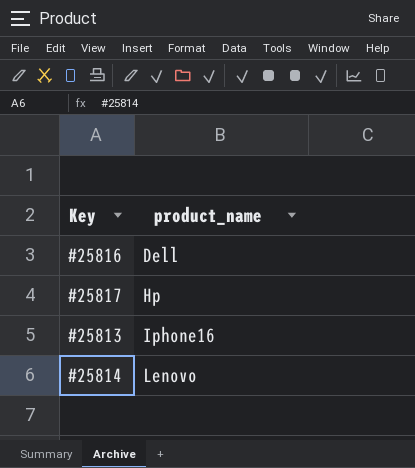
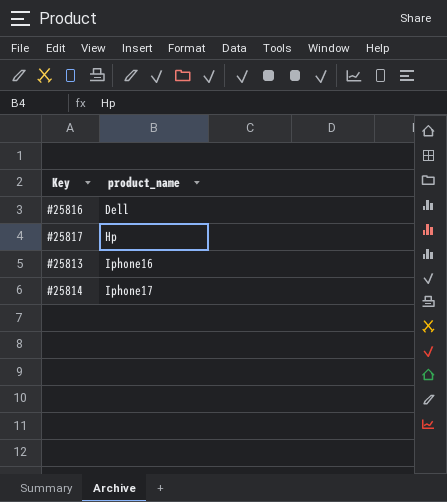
#25814 | product_name: Lenovo -> Iphone17

